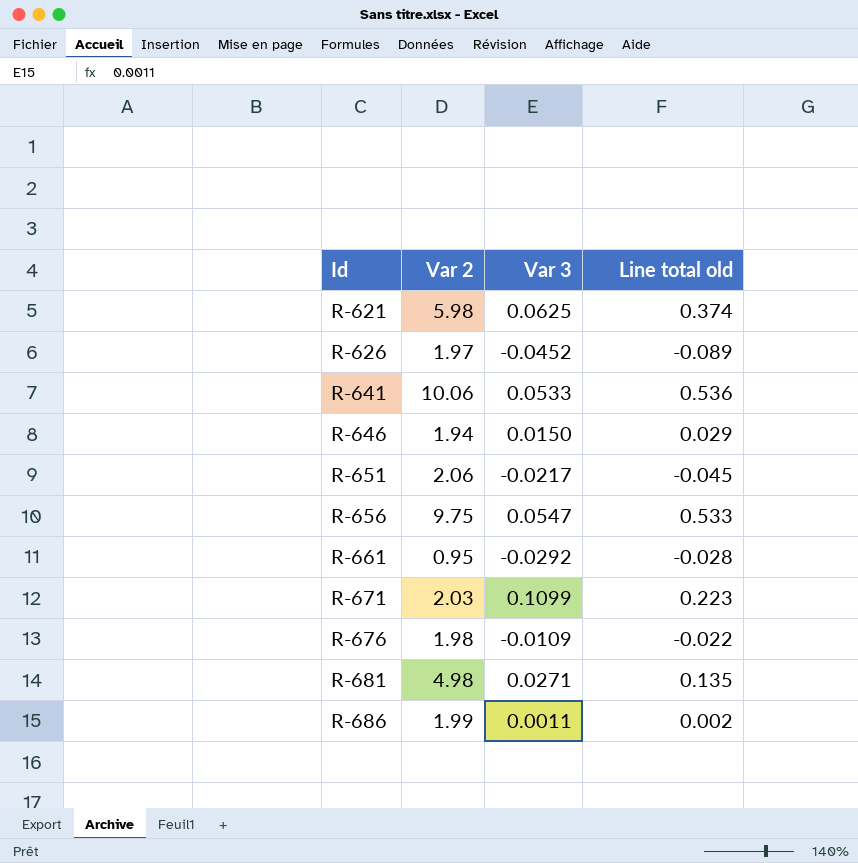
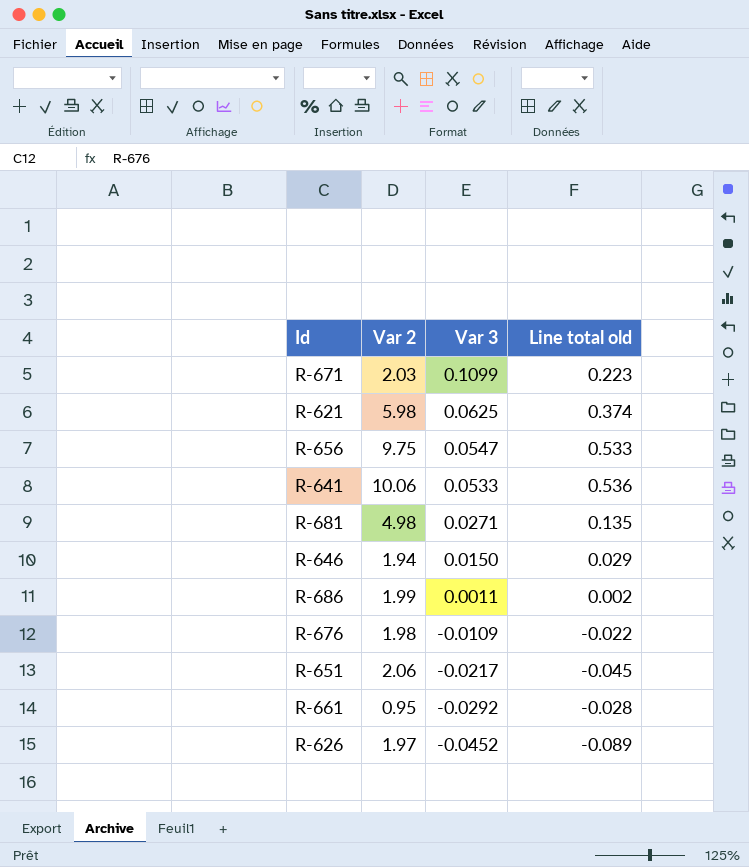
row order: Id ascending -> Var 3 descending

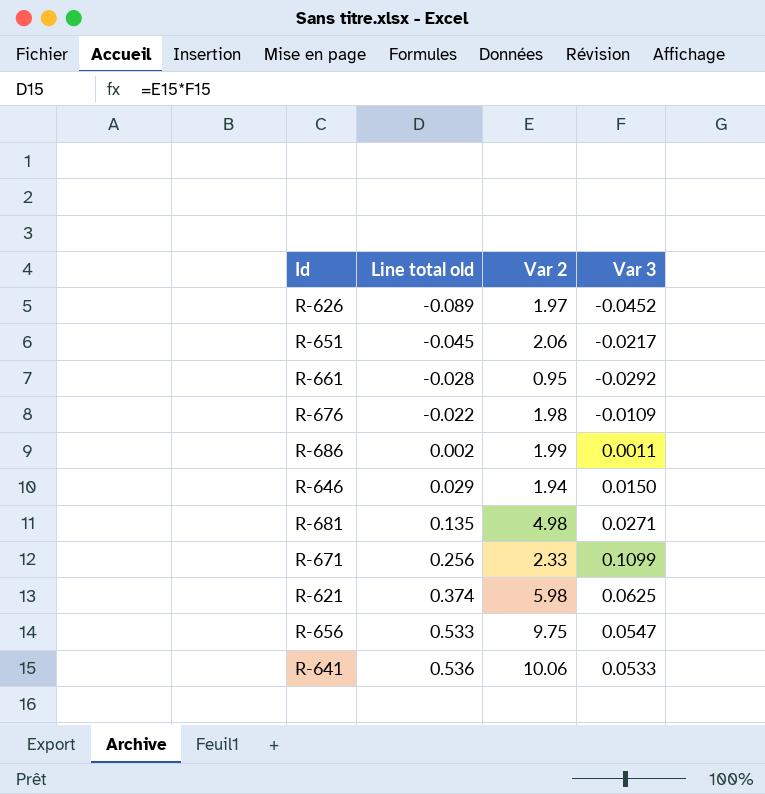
row order: Var 3 descending -> Line total old ascending
column Line total old | position: 4 -> 2
R-671 | Line total old: 0.223 -> 0.256
R-671 | Var 2: 2.03 -> 2.33

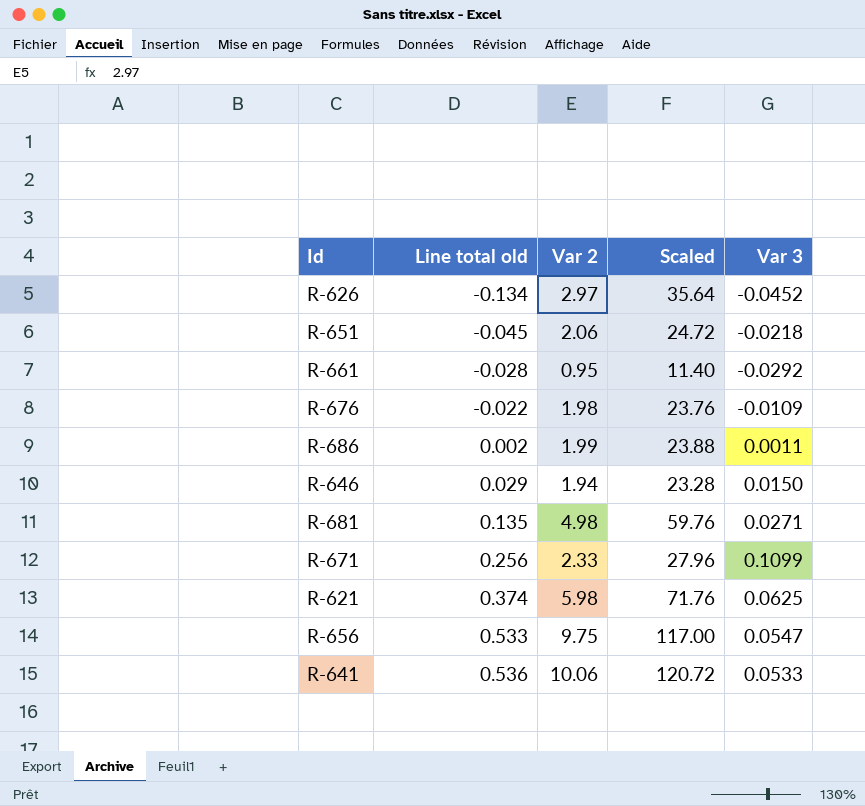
column Scaled | formula: none -> [Var 2] * 12
R-626 | Line total old: -0.089 -> -0.134
R-626 | Var 2: 1.97 -> 2.97
R-651 | Var 3: -0.0217 -> -0.0218

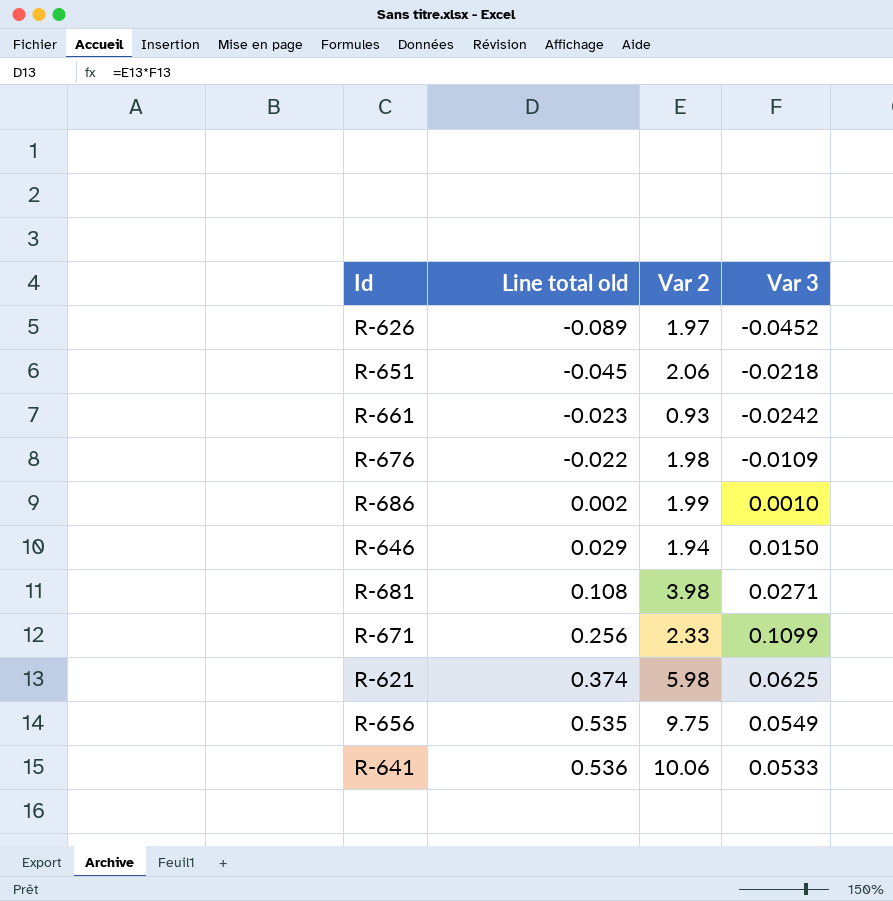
column Scaled | formula: [Var 2] * 12 -> none
R-626 | Line total old: -0.134 -> -0.089
R-626 | Var 2: 2.97 -> 1.97
R-661 | Line total old: -0.028 -> -0.023
R-661 | Var 2: 0.95 -> 0.93
R-661 | Var 3: -0.0292 -> -0.0242
R-686 | Var 3: 0.0011 -> 0.0010
R-681 | Line total old: 0.135 -> 0.108
R-681 | Var 2: 4.98 -> 3.98
R-656 | Line total old: 0.533 -> 0.535
R-656 | Var 3: 0.0547 -> 0.0549

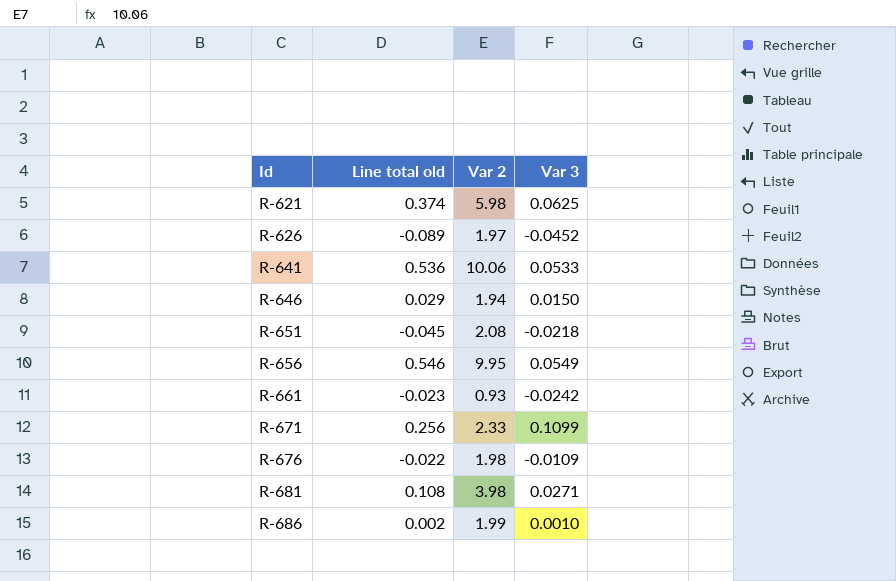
row order: Line total old ascending -> Id ascending
R-651 | Var 2: 2.06 -> 2.08
R-656 | Line total old: 0.535 -> 0.546
R-656 | Var 2: 9.75 -> 9.95

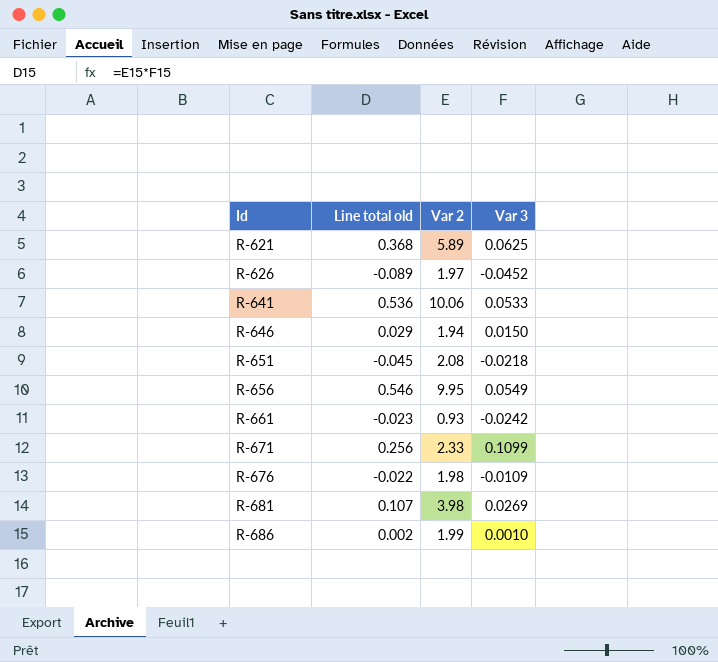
R-621 | Line total old: 0.374 -> 0.368
R-621 | Var 2: 5.98 -> 5.89
R-681 | Line total old: 0.108 -> 0.107
R-681 | Var 3: 0.0271 -> 0.0269

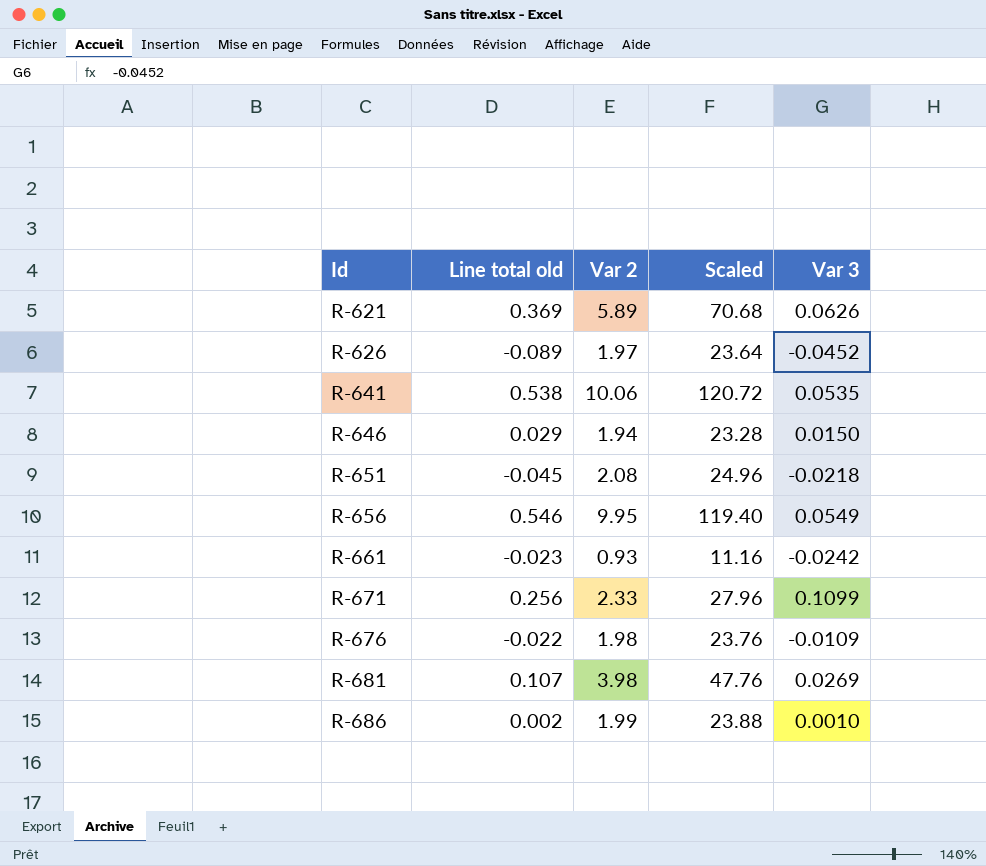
column Scaled | formula: none -> [Var 2] * 12
R-621 | Line total old: 0.368 -> 0.369
R-621 | Var 3: 0.0625 -> 0.0626
R-641 | Line total old: 0.536 -> 0.538
R-641 | Var 3: 0.0533 -> 0.0535

